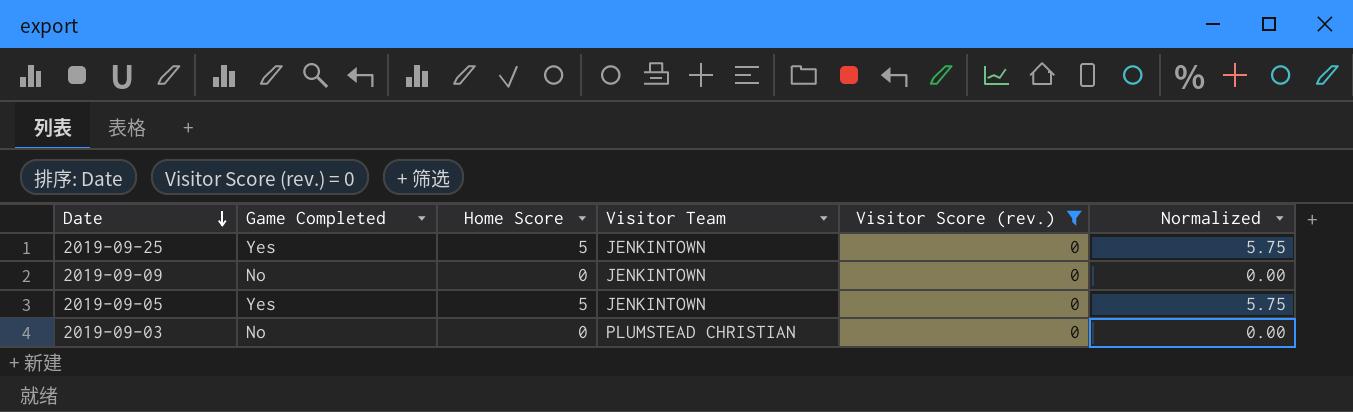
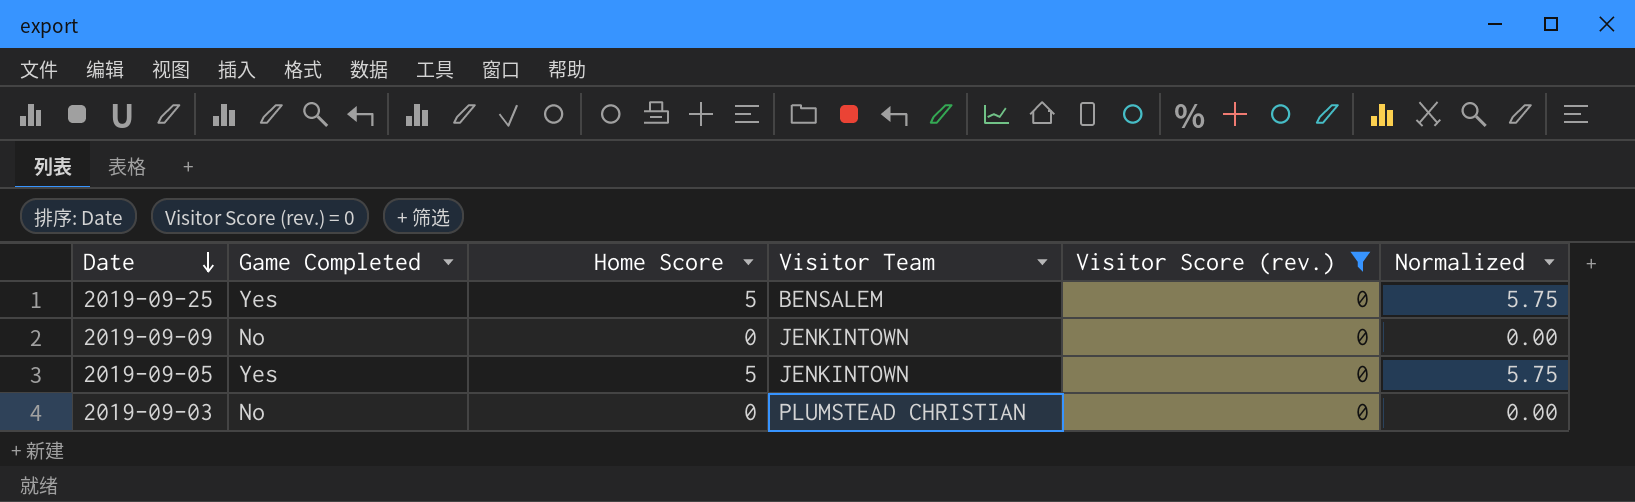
2019-09-25 | Visitor Team: JENKINTOWN -> BENSALEM

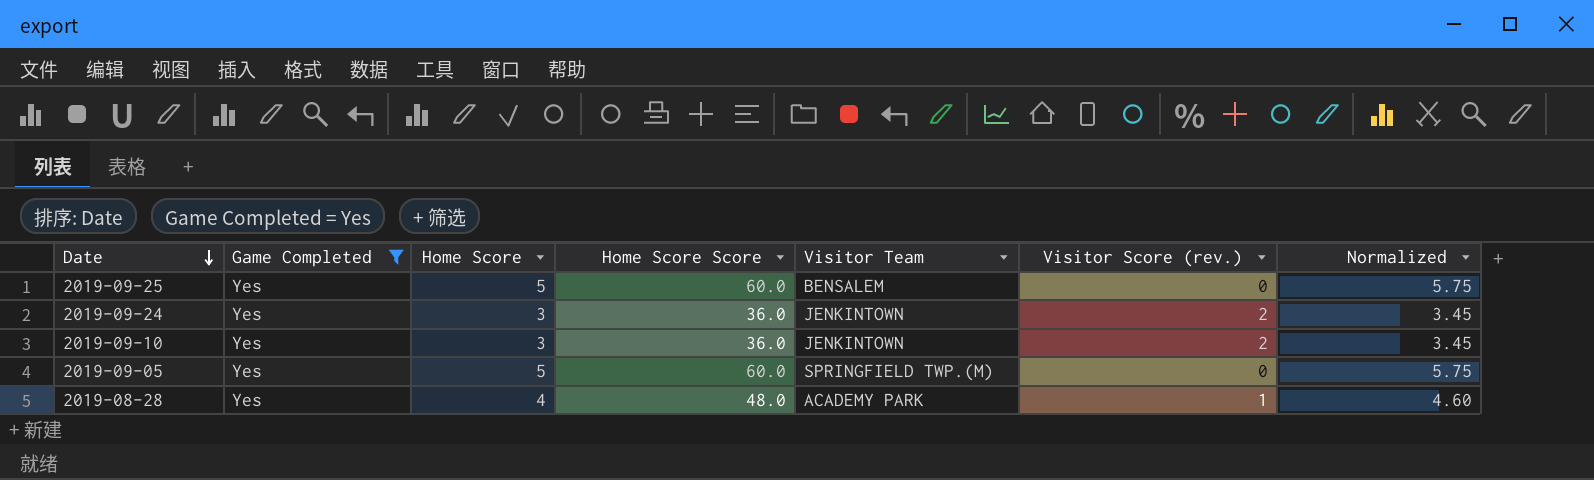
filter: Visitor Score (rev.) = 0 -> Game Completed = Yes
column Home Score Score | formula: none -> [Home Score] * 12
2019-09-05 | Visitor Team: JENKINTOWN -> SPRINGFIELD TWP.(M)

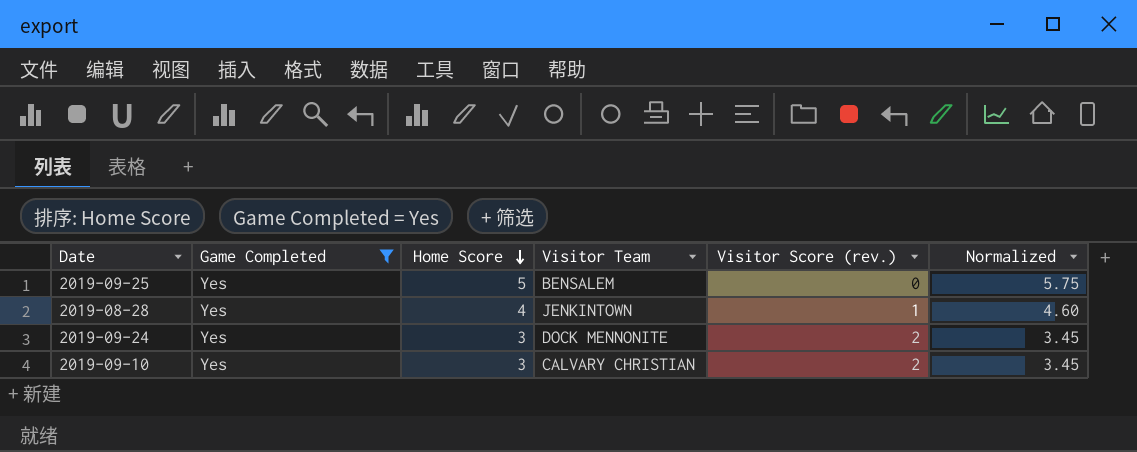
row order: Date descending -> Home Score descending
column Home Score Score | formula: [Home Score] * 12 -> none
row 2019-09-05: Yes | 5 | 60.0 | SPRINGFIELD TWP.(M) | 0 | 5.75 -> none
2019-08-28 | Visitor Team: ACADEMY PARK -> JENKINTOWN
2019-09-24 | Visitor Team: JENKINTOWN -> DOCK MENNONITE
2019-09-10 | Visitor Team: JENKINTOWN -> CALVARY CHRISTIAN

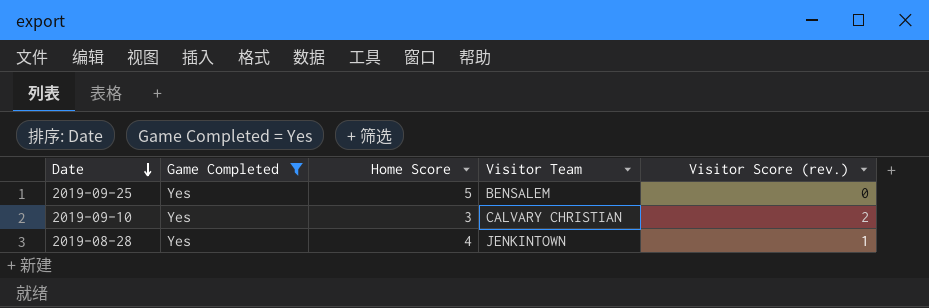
row order: Home Score descending -> Date descending
column Normalized | formula: [Home Score] * 1.15 -> none
row 2019-09-24: Yes | 3 | DOCK MENNONITE | 2 | 3.45 -> none

